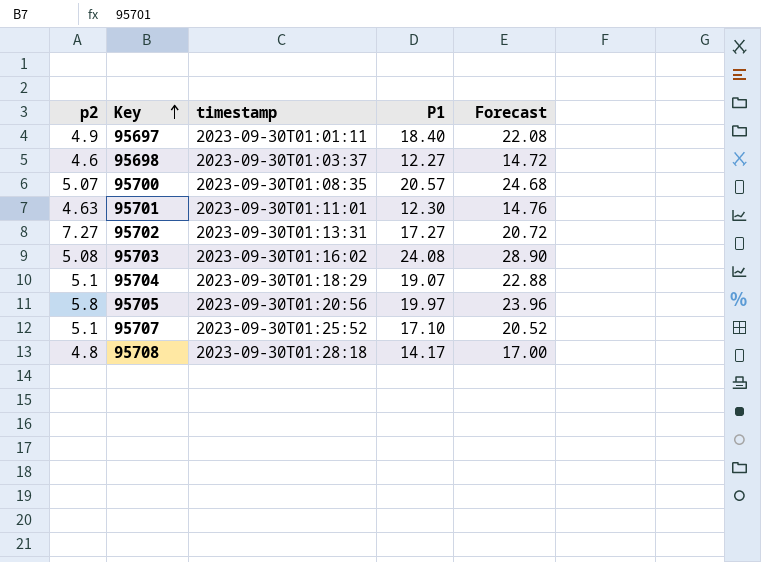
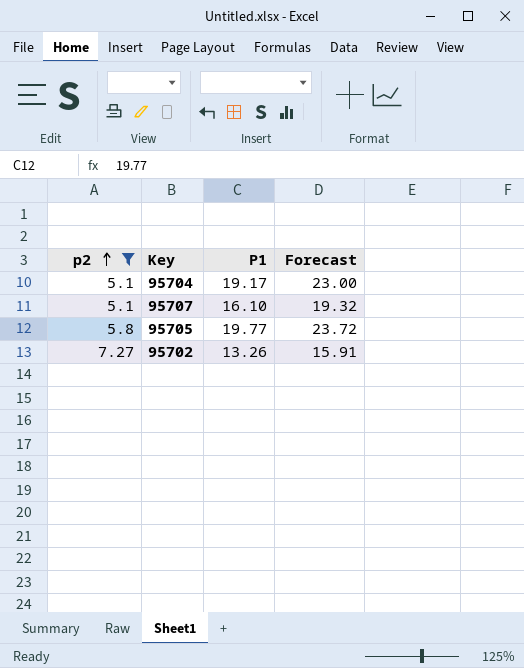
filter: none -> p2 >= 5.1
row order: Key ascending -> p2 ascending
column timestamp | position: 3 -> none
95704 | P1: 19.07 -> 19.17
95704 | Forecast: 22.88 -> 23.00
95707 | P1: 17.10 -> 16.10
95707 | Forecast: 20.52 -> 19.32
95705 | P1: 19.97 -> 19.77
95705 | Forecast: 23.96 -> 23.72
95702 | P1: 17.27 -> 13.26
95702 | Forecast: 20.72 -> 15.91

